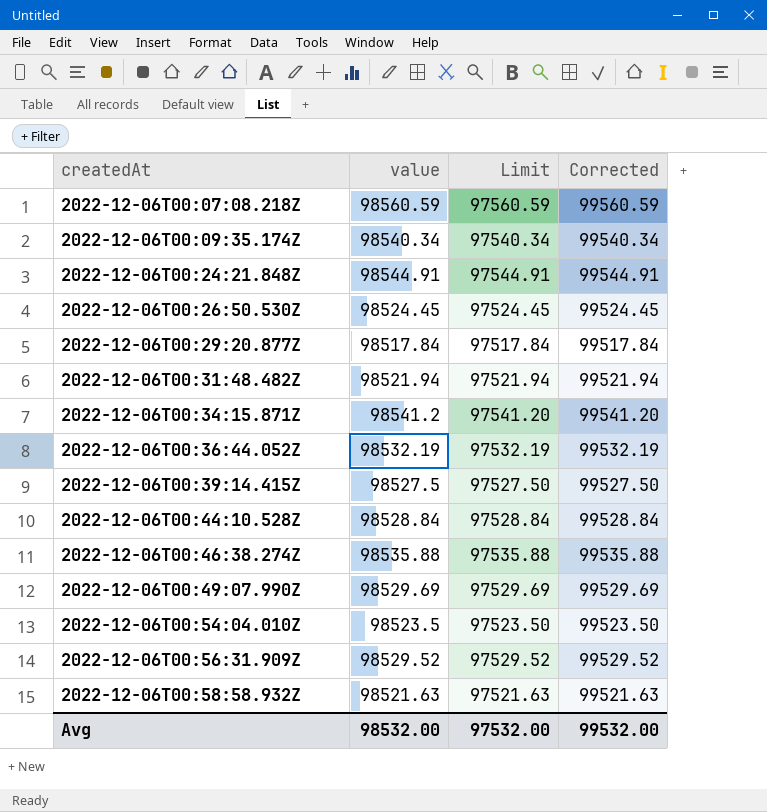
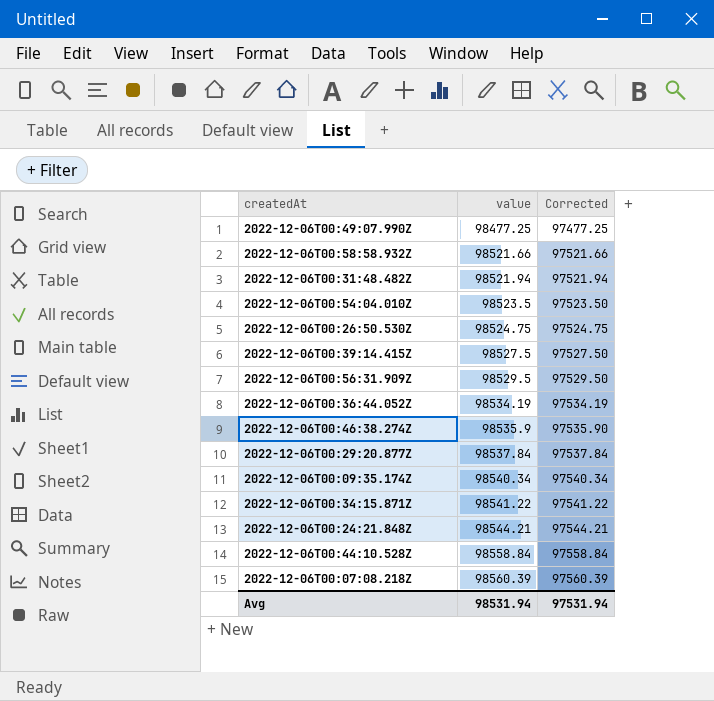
row order: createdAt ascending -> value ascending
column Limit | formula: [value] - 1000 -> none
column Corrected | formula: [value] + 1000 -> [value] - 1000
2022-12-06T00:49:07.990Z | value: 98529.69 -> 98477.25
2022-12-06T00:58:58.932Z | value: 98521.63 -> 98521.66
2022-12-06T00:26:50.530Z | value: 98524.45 -> 98524.75
2022-12-06T00:56:31.909Z | value: 98529.52 -> 98529.5
2022-12-06T00:36:44.052Z | value: 98532.19 -> 98534.19
2022-12-06T00:46:38.274Z | value: 98535.88 -> 98535.9
2022-12-06T00:29:20.877Z | value: 98517.84 -> 98537.84
2022-12-06T00:34:15.871Z | value: 98541.2 -> 98541.22
2022-12-06T00:24:21.848Z | value: 98544.91 -> 98544.21
2022-12-06T00:44:10.528Z | value: 98528.84 -> 98558.84
2022-12-06T00:07:08.218Z | value: 98560.59 -> 98560.39
Avg | value: 98532.00 -> 98531.94
Avg | Corrected: 99532.00 -> 97531.94

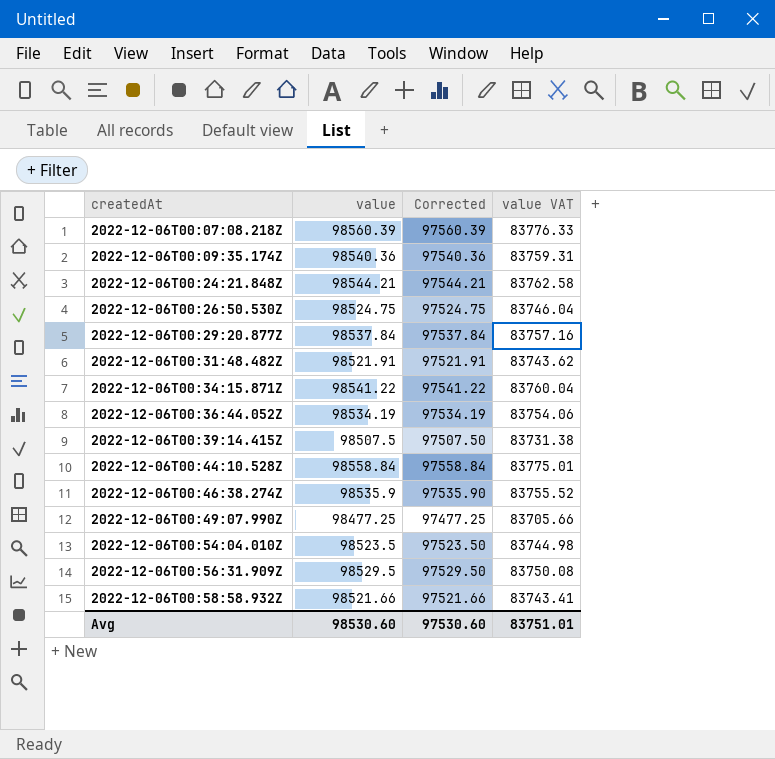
row order: value ascending -> createdAt ascending
column value VAT | formula: none -> [value] * 0.85
2022-12-06T00:09:35.174Z | value: 98540.34 -> 98540.36
2022-12-06T00:09:35.174Z | Corrected: 97540.34 -> 97540.36
2022-12-06T00:31:48.482Z | value: 98521.94 -> 98521.91
2022-12-06T00:31:48.482Z | Corrected: 97521.94 -> 97521.91
2022-12-06T00:39:14.415Z | value: 98527.5 -> 98507.5
2022-12-06T00:39:14.415Z | Corrected: 97527.50 -> 97507.50
Avg | value: 98531.94 -> 98530.60
Avg | Corrected: 97531.94 -> 97530.60

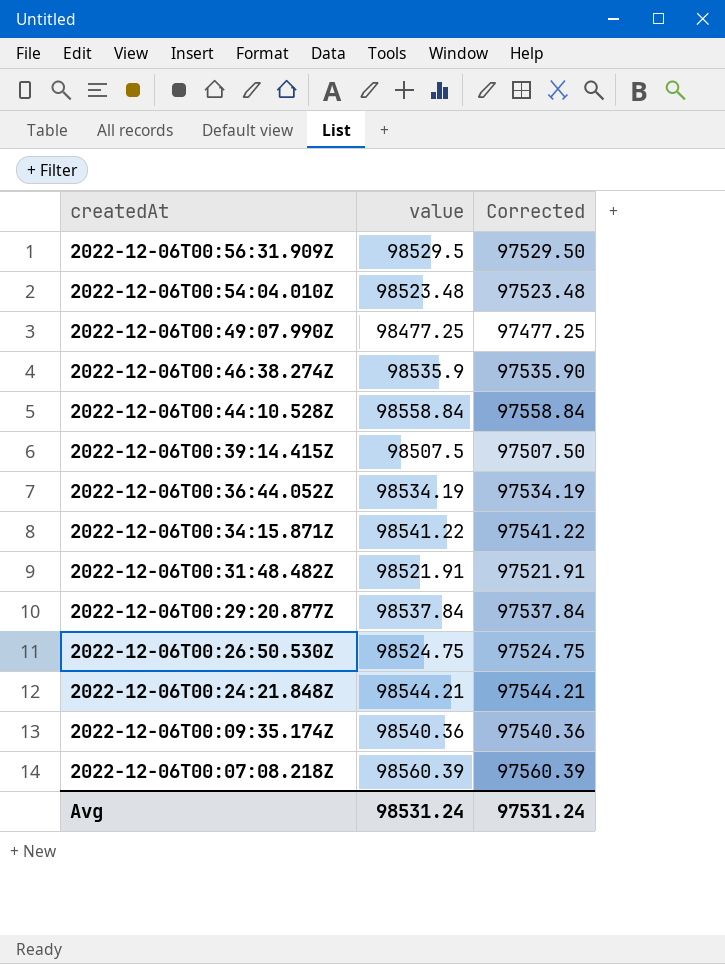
row order: createdAt ascending -> createdAt descending
column value VAT | formula: [value] * 0.85 -> none
row 2022-12-06T00:58:58.932Z: 98521.66 | 97521.66 | 83743.41 -> none
2022-12-06T00:54:04.010Z | value: 98523.5 -> 98523.48
2022-12-06T00:54:04.010Z | Corrected: 97523.50 -> 97523.48
Avg | value: 98530.60 -> 98531.24
Avg | Corrected: 97530.60 -> 97531.24

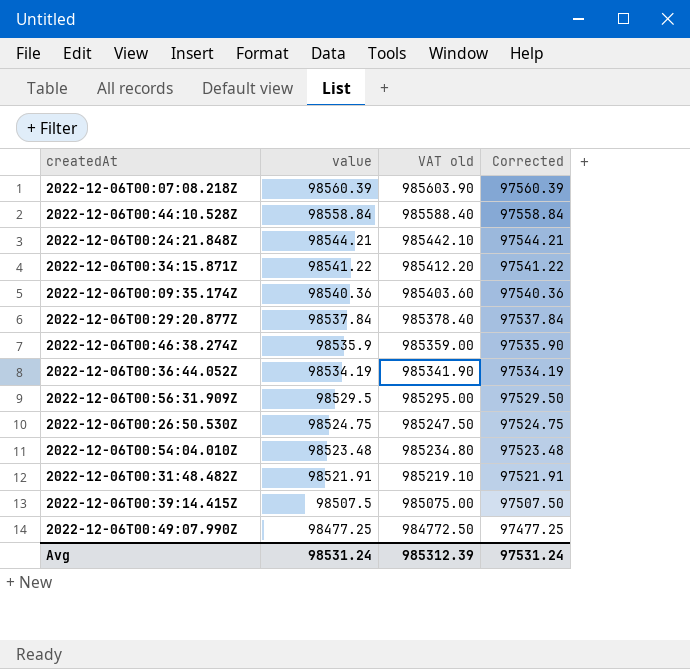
row order: createdAt descending -> value descending
column VAT old | formula: none -> [value] * 10

